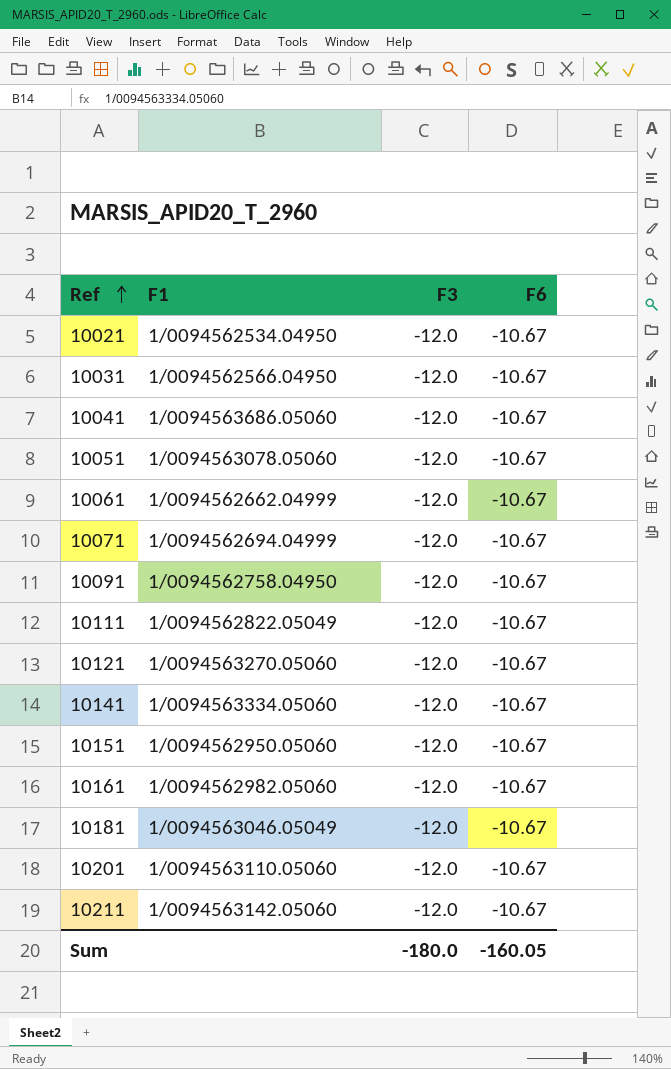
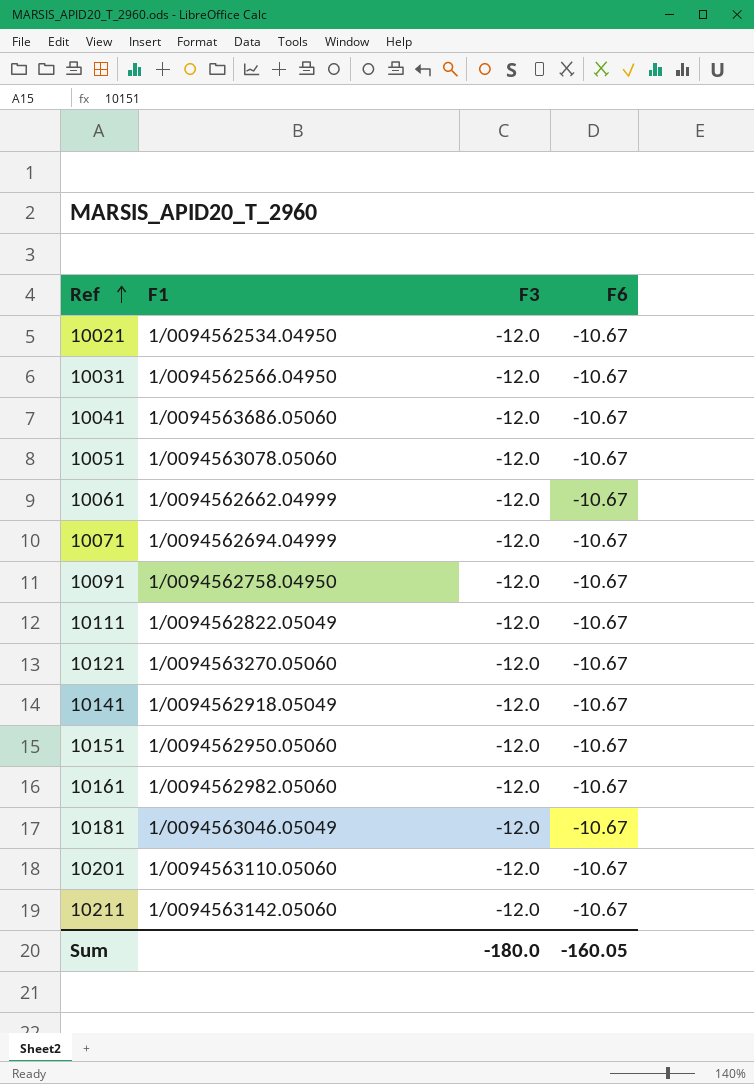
10141 | F1: 1/0094563334.05060 -> 1/0094562918.05049

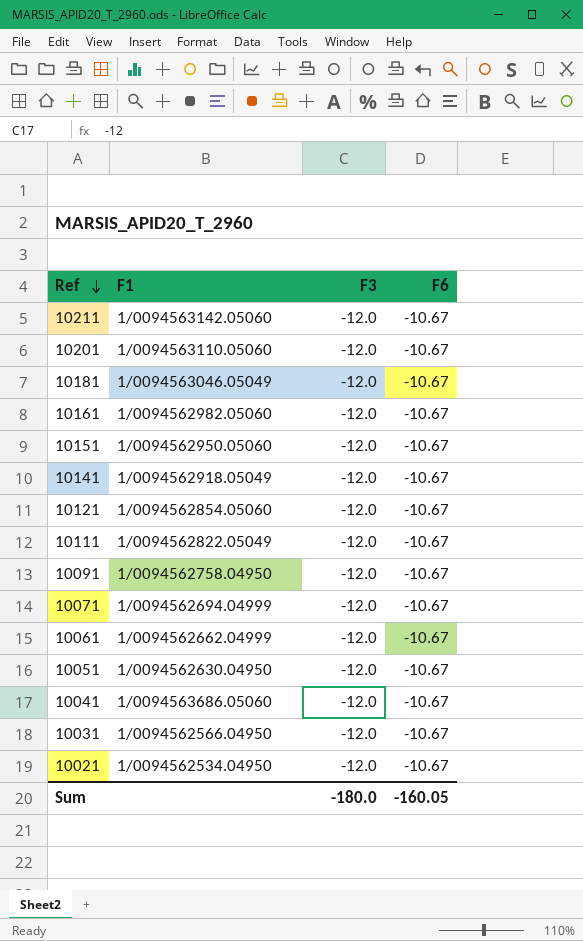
row order: Ref ascending -> Ref descending
10121 | F1: 1/0094563270.05060 -> 1/0094562854.05060
10051 | F1: 1/0094563078.05060 -> 1/0094562630.04950

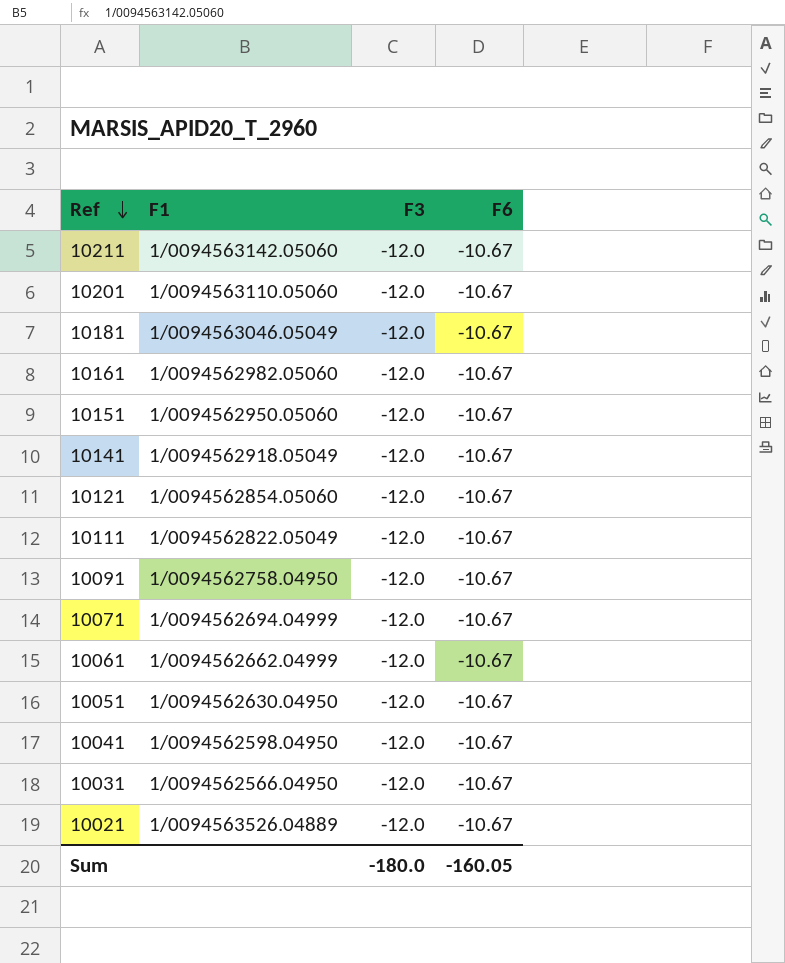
10041 | F1: 1/0094563686.05060 -> 1/0094562598.04950
10021 | F1: 1/0094562534.04950 -> 1/0094563526.04889

